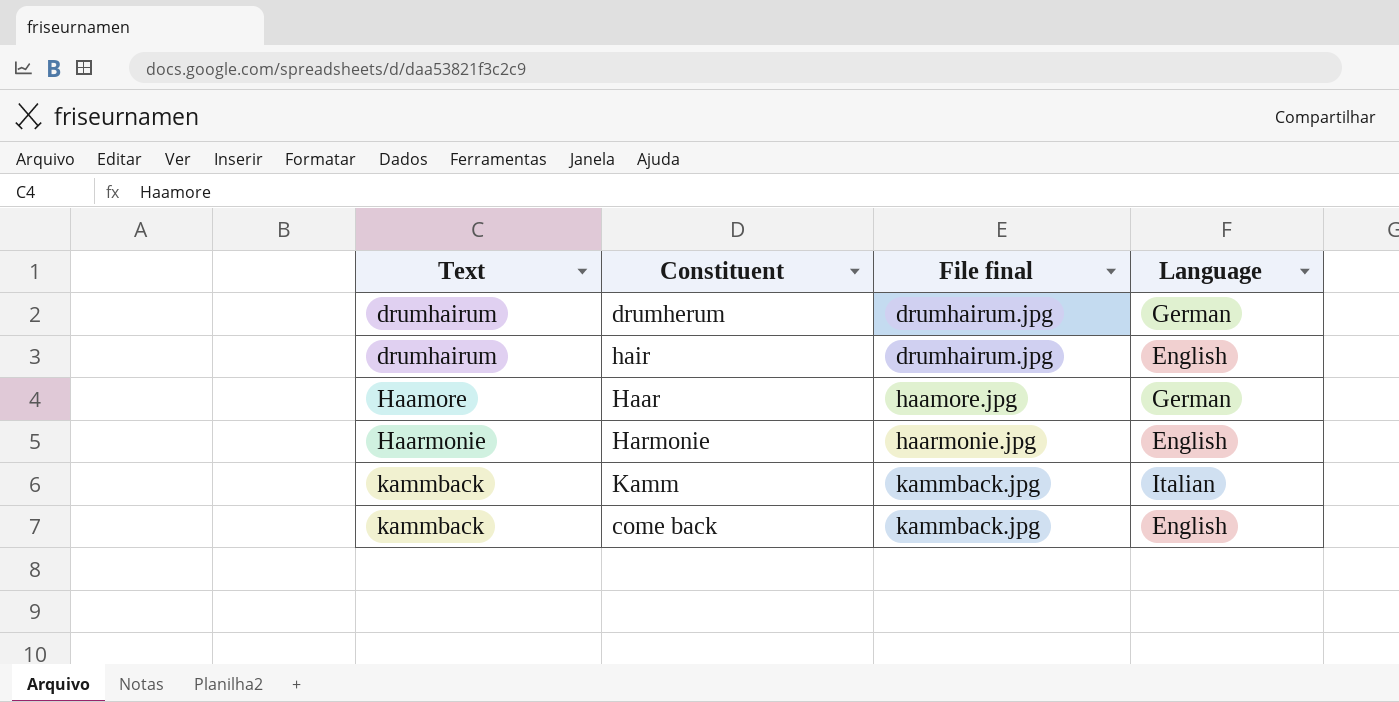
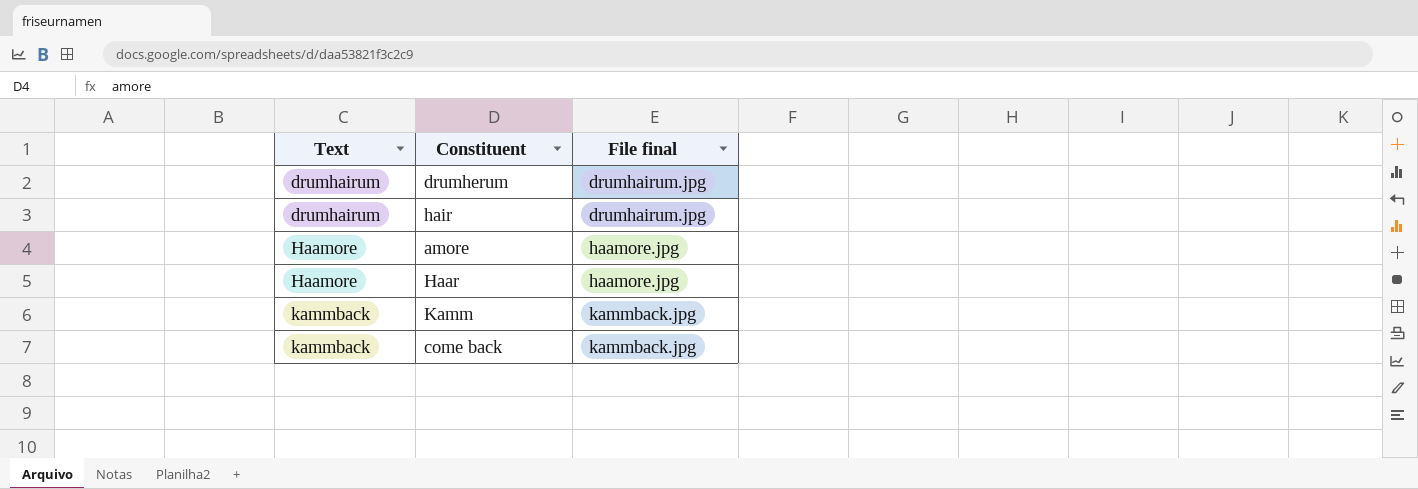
column Language | position: 4 -> none
row Harmonie: Haarmonie | haarmonie.jpg | English -> none
row amore: none -> Haamore | haamore.jpg

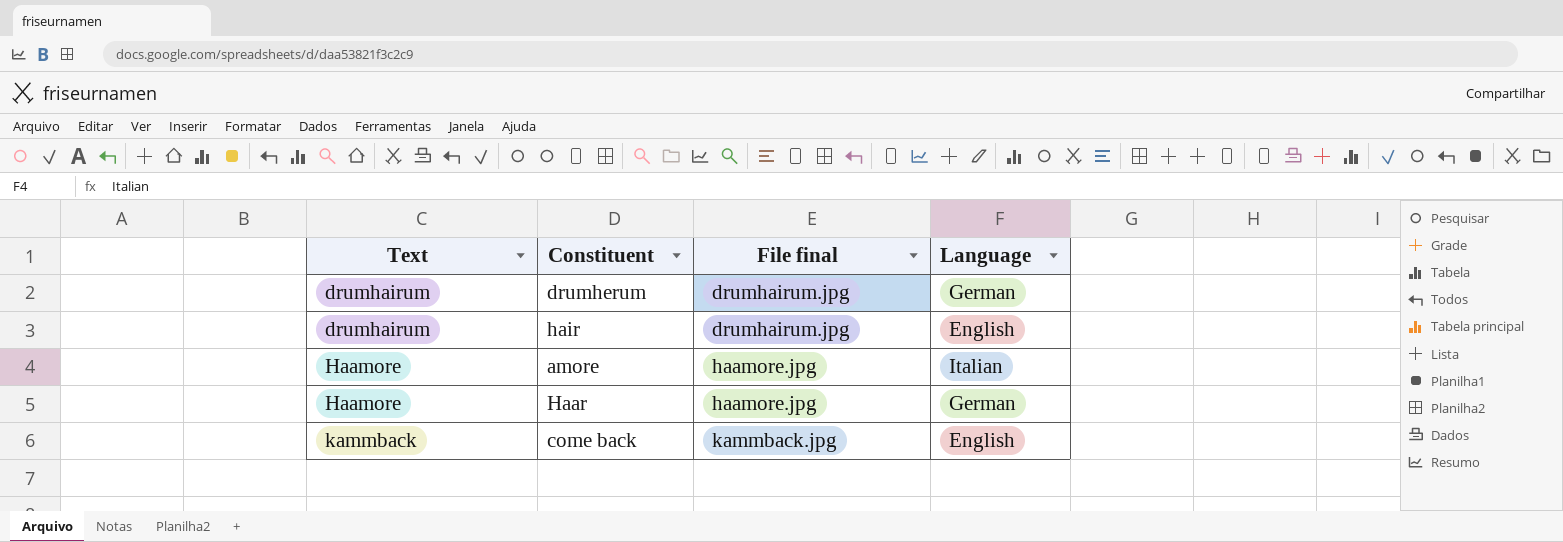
column Language | position: none -> 4
row Kamm: kammback | kammback.jpg -> none

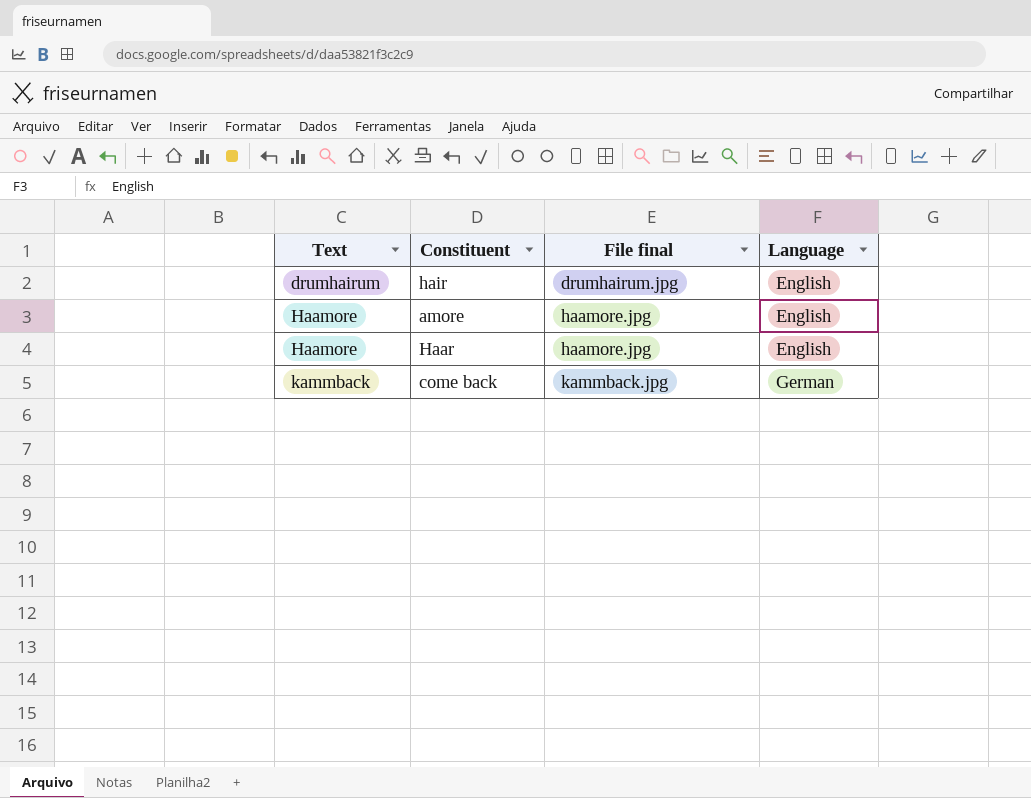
row drumherum: drumhairum | drumhairum.jpg | German -> none
amore | Language: Italian -> English
Haar | Language: German -> English
come back | Language: English -> German

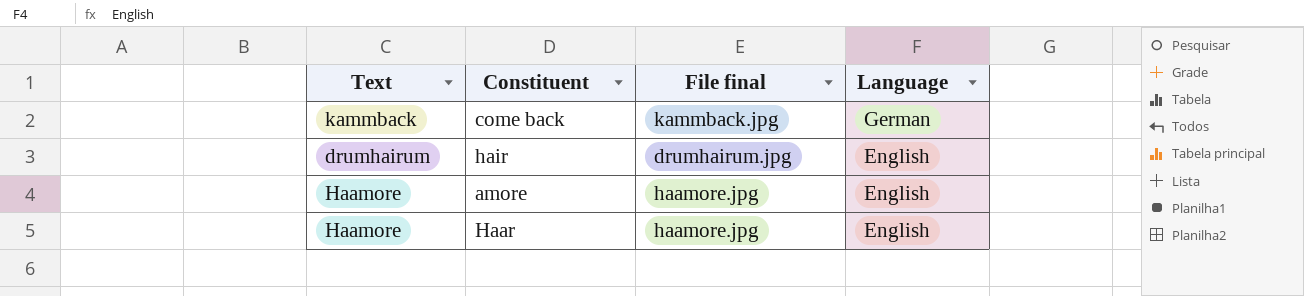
row order: Text ascending -> Language descending

